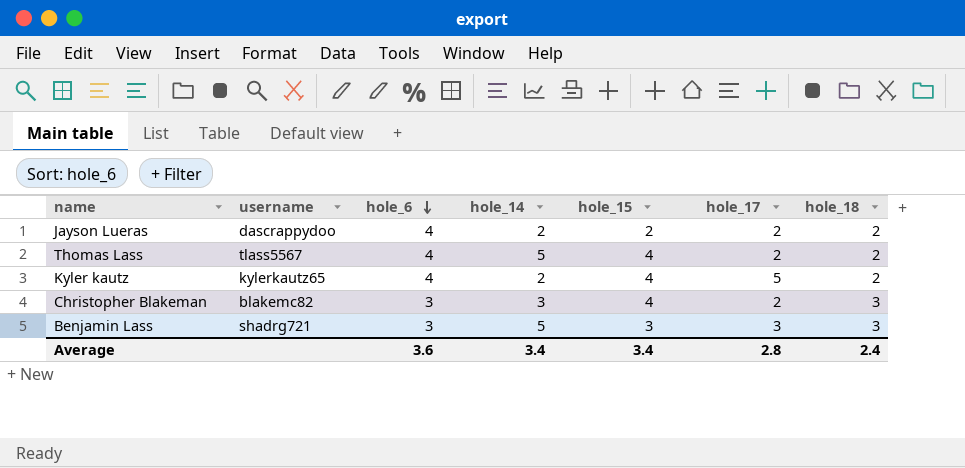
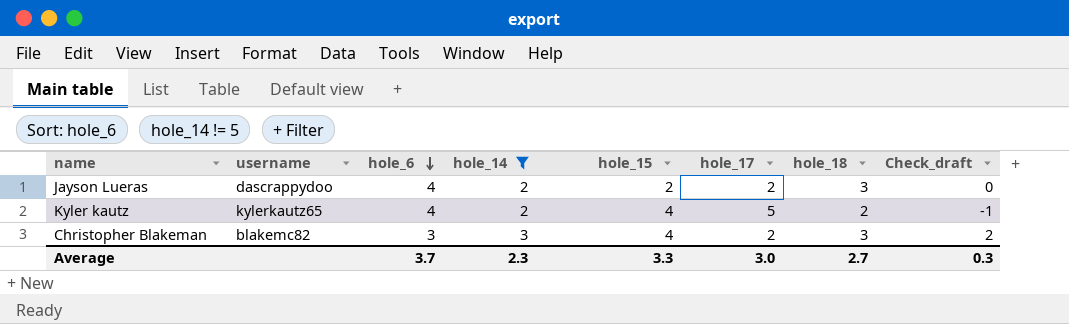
filter: none -> hole_14 != 5
column Check_draft | formula: none -> [hole_15] - [hole_17]
Jayson Lueras | hole_18: 2 -> 3
Average | hole_6: 3.6 -> 3.7
Average | hole_14: 3.4 -> 2.3
Average | hole_15: 3.4 -> 3.3
Average | hole_17: 2.8 -> 3.0
Average | hole_18: 2.4 -> 2.7

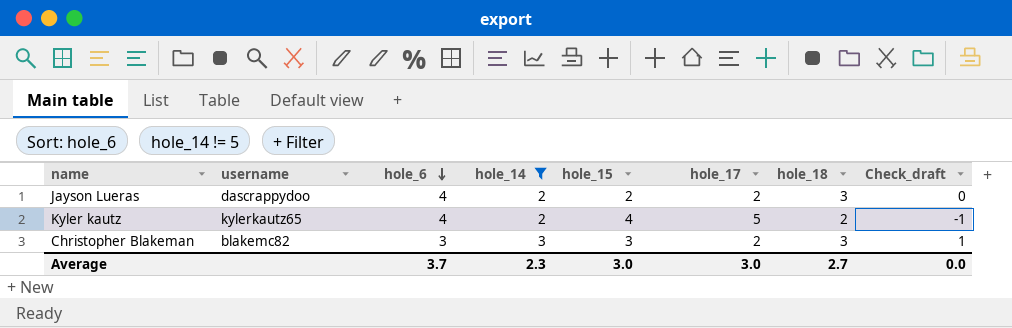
Christopher Blakeman | hole_15: 4 -> 3
Christopher Blakeman | Check_draft: 2 -> 1
Average | hole_15: 3.3 -> 3.0
Average | Check_draft: 0.3 -> 0.0

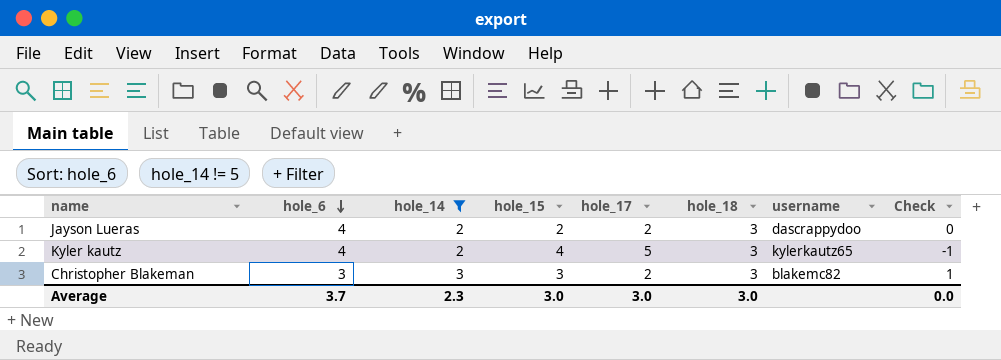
column username | position: 2 -> 7
column name: Check_draft -> Check
Kyler kautz | hole_18: 2 -> 3
Average | hole_18: 2.7 -> 3.0

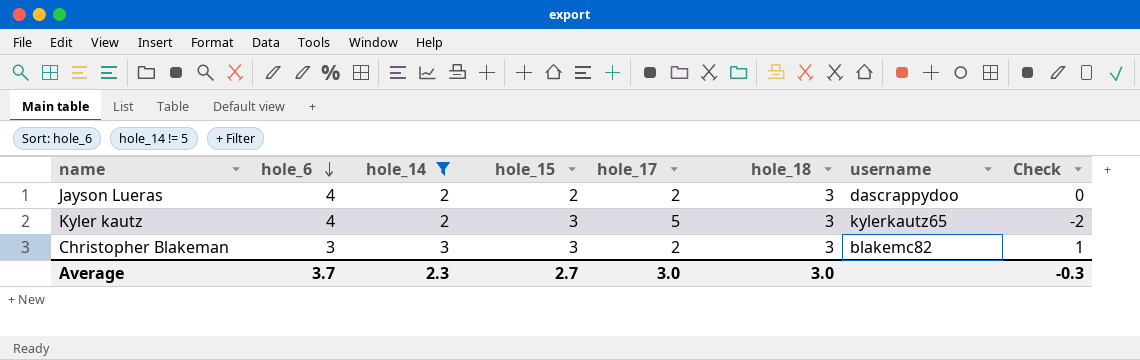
Kyler kautz | hole_15: 4 -> 3
Kyler kautz | Check: -1 -> -2
Average | hole_15: 3.0 -> 2.7
Average | Check: 0.0 -> -0.3

